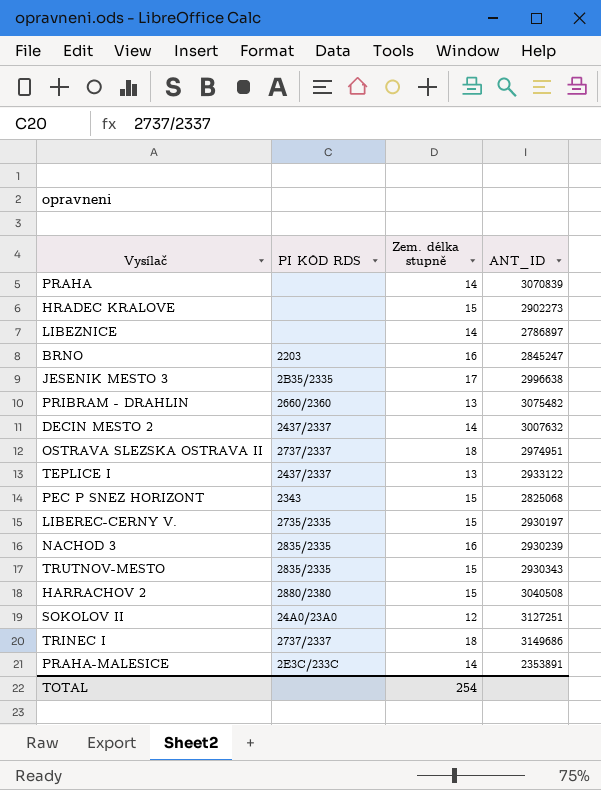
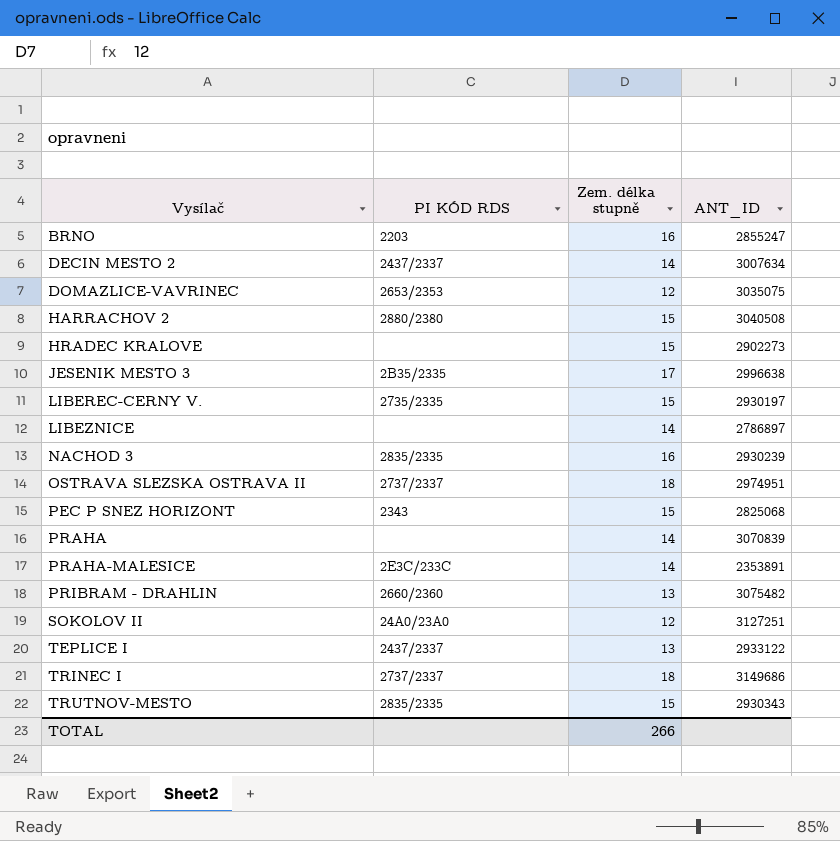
row order: none -> Vysílač ascending
BRNO | ANT_ID: 2845247 -> 2855247
DECIN MESTO 2 | ANT_ID: 3007632 -> 3007634
row DOMAZLICE-VAVRINEC: none -> 2653/2353 | 12 | 3035075
TOTAL | Zem. délka stupně: 254 -> 266

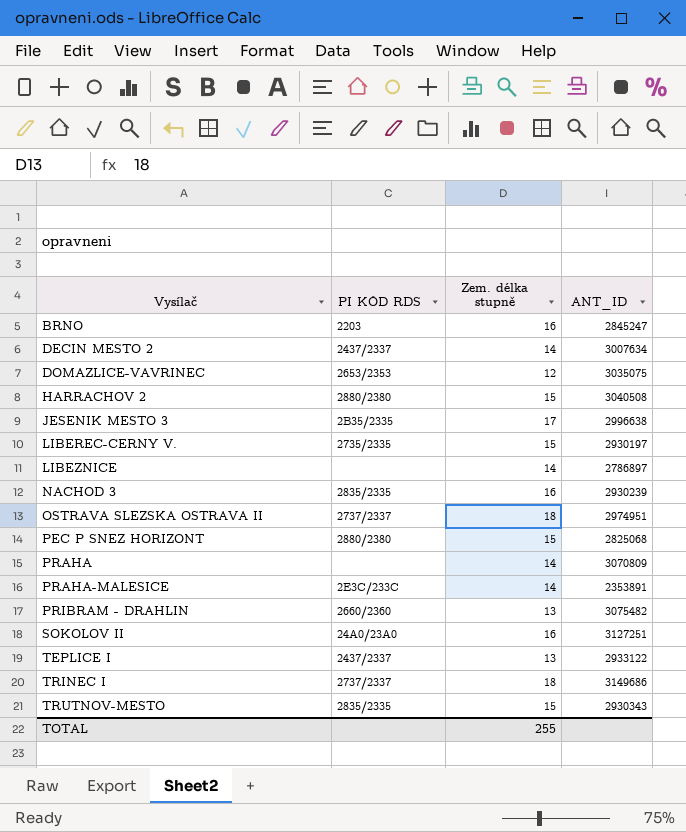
row HRADEC KRALOVE: none | 15 | 2902273 -> none
BRNO | ANT_ID: 2855247 -> 2845247
PEC P SNEZ HORIZONT | PI KÓD RDS: 2343 -> 2880/2380
PRAHA | ANT_ID: 3070839 -> 3070809
SOKOLOV II | Zem. délka stupně: 12 -> 16
TOTAL | Zem. délka stupně: 266 -> 255

